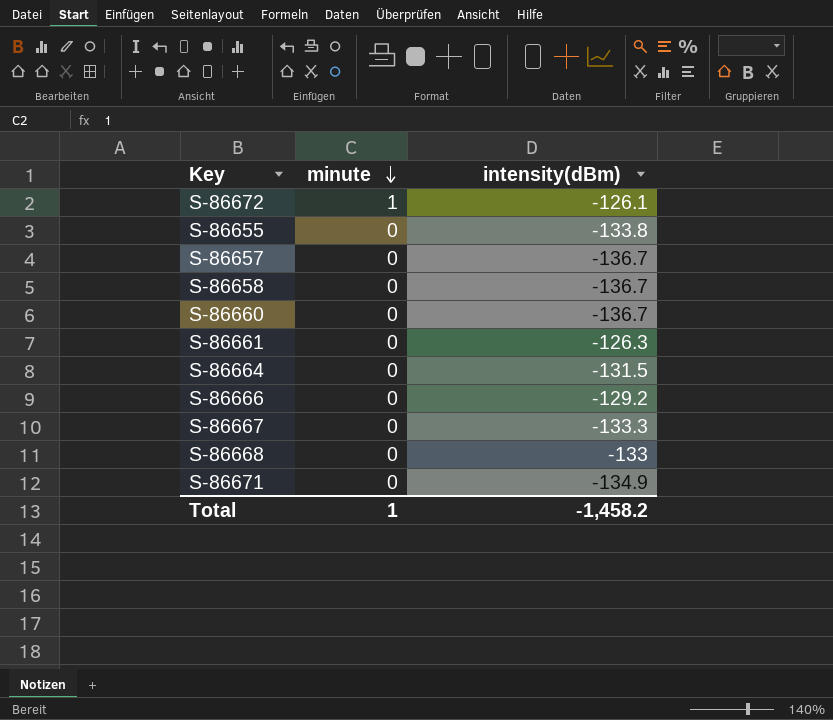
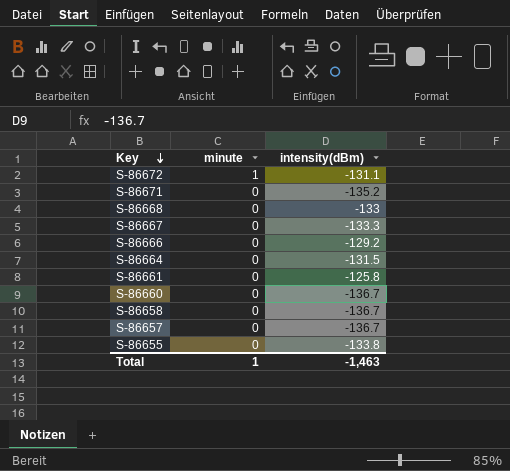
row order: minute descending -> Key descending
S-86672 | intensity(dBm): -126.1 -> -131.1
S-86671 | intensity(dBm): -134.9 -> -135.2
S-86661 | intensity(dBm): -126.3 -> -125.8
Total | intensity(dBm): -1,458.2 -> -1,463

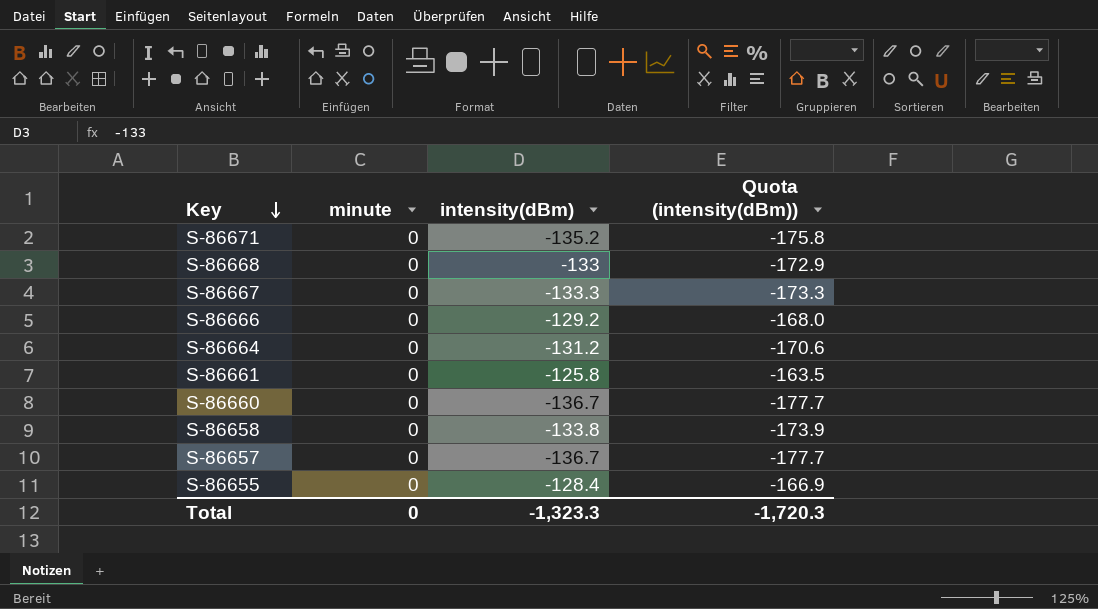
column Quota (intensity(dBm)) | formula: none -> [intensity(dBm)] * 1.3
row S-86672: 1 | -131.1 -> none
S-86664 | intensity(dBm): -131.5 -> -131.2
S-86658 | intensity(dBm): -136.7 -> -133.8
S-86655 | intensity(dBm): -133.8 -> -128.4
Total | minute: 1 -> 0
Total | intensity(dBm): -1,463 -> -1,323.3

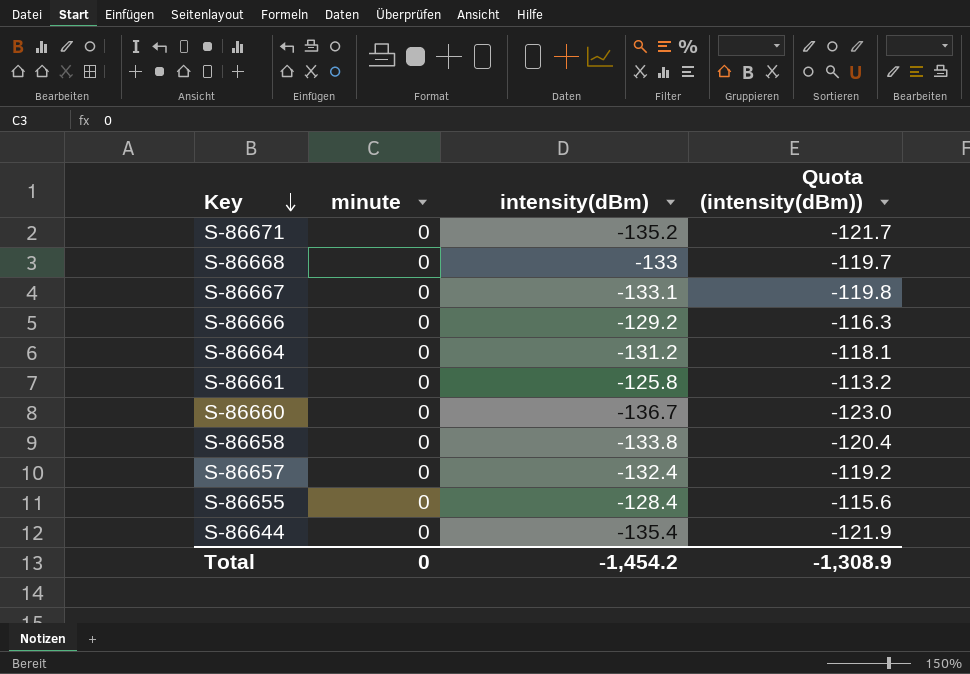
column Quota (intensity(dBm)) | formula: [intensity(dBm)] * 1.3 -> [intensity(dBm)] * 0.9
S-86667 | intensity(dBm): -133.3 -> -133.1
S-86657 | intensity(dBm): -136.7 -> -132.4
row S-86644: none -> 0 | -135.4 | -121.9
Total | intensity(dBm): -1,323.3 -> -1,454.2
Total | Quota (intensity(dBm)): -1,720.3 -> -1,308.9

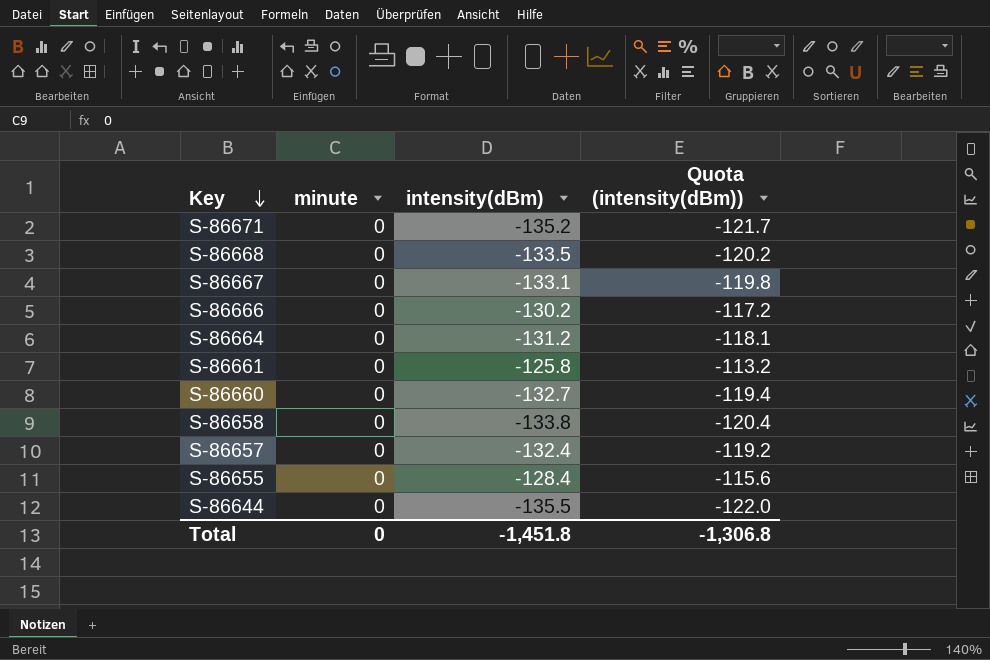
S-86668 | intensity(dBm): -133 -> -133.5
S-86668 | Quota (intensity(dBm)): -119.7 -> -120.2
S-86666 | intensity(dBm): -129.2 -> -130.2
S-86666 | Quota (intensity(dBm)): -116.3 -> -117.2
S-86660 | intensity(dBm): -136.7 -> -132.7
S-86660 | Quota (intensity(dBm)): -123.0 -> -119.4
S-86644 | intensity(dBm): -135.4 -> -135.5
S-86644 | Quota (intensity(dBm)): -121.9 -> -122.0
Total | intensity(dBm): -1,454.2 -> -1,451.8
Total | Quota (intensity(dBm)): -1,308.9 -> -1,306.8

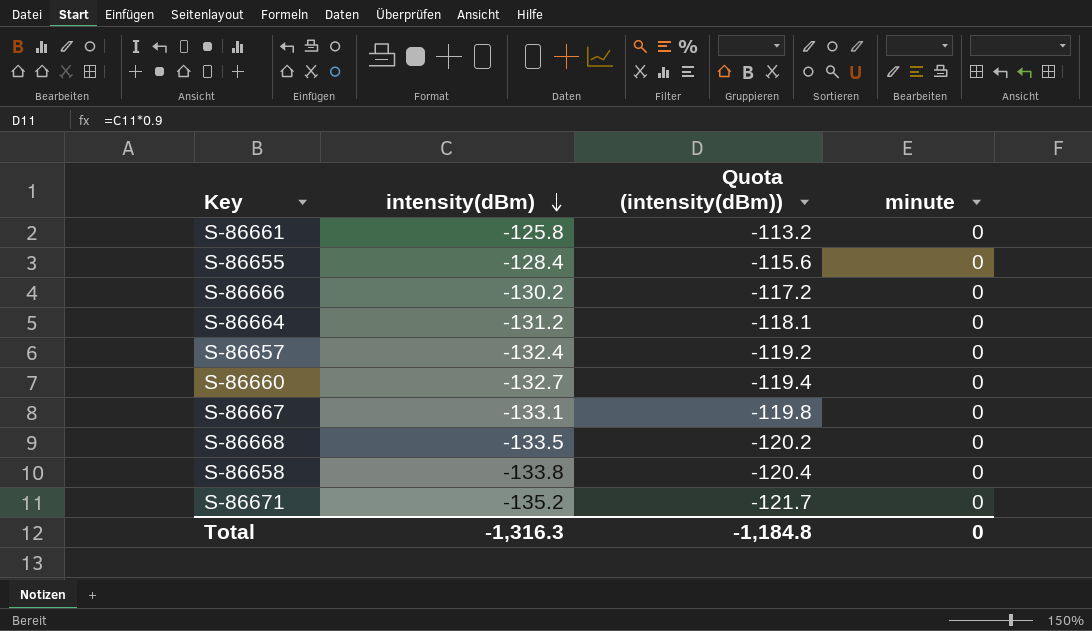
row order: Key descending -> intensity(dBm) descending
column minute | position: 2 -> 4
row S-86644: 0 | -135.5 | -122.0 -> none
Total | intensity(dBm): -1,451.8 -> -1,316.3
Total | Quota (intensity(dBm)): -1,306.8 -> -1,184.8

